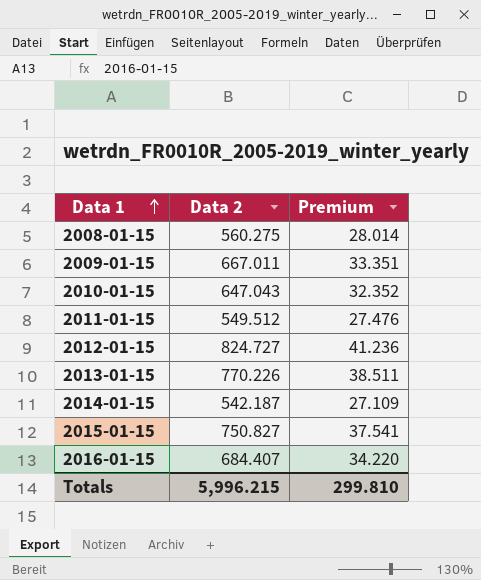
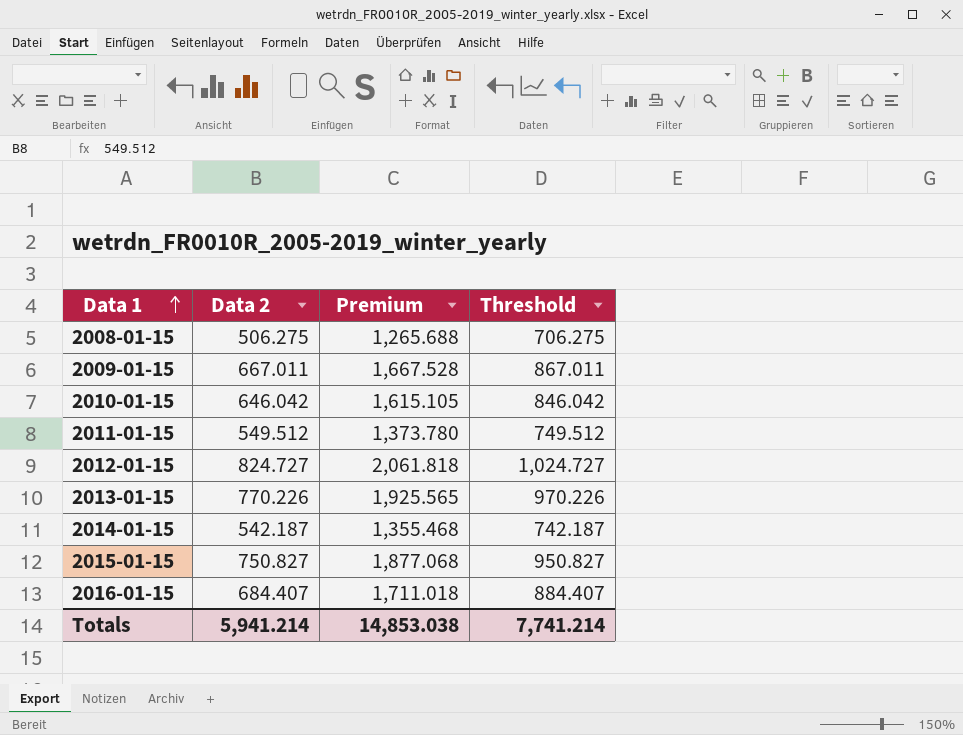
column Premium | formula: [Data 2] * 0.05 -> [Data 2] * 2.5
column Threshold | formula: none -> [Data 2] + 200
2008-01-15 | Data 2: 560.275 -> 506.275
2010-01-15 | Data 2: 647.043 -> 646.042
Totals | Data 2: 5,996.215 -> 5,941.214
Totals | Premium: 299.810 -> 14,853.038

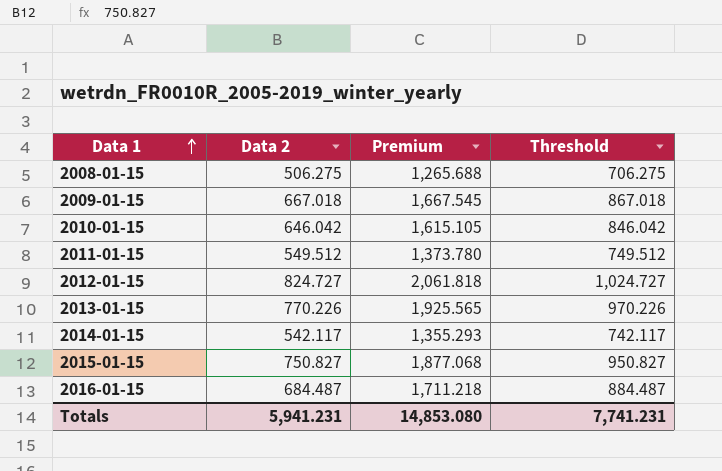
2009-01-15 | Data 2: 667.011 -> 667.018
2009-01-15 | Premium: 1,667.528 -> 1,667.545
2009-01-15 | Threshold: 867.011 -> 867.018
2014-01-15 | Data 2: 542.187 -> 542.117
2014-01-15 | Premium: 1,355.468 -> 1,355.293
2014-01-15 | Threshold: 742.187 -> 742.117
2016-01-15 | Data 2: 684.407 -> 684.487
2016-01-15 | Premium: 1,711.018 -> 1,711.218
2016-01-15 | Threshold: 884.407 -> 884.487
Totals | Data 2: 5,941.214 -> 5,941.231
Totals | Premium: 14,853.038 -> 14,853.080
Totals | Threshold: 7,741.214 -> 7,741.231

